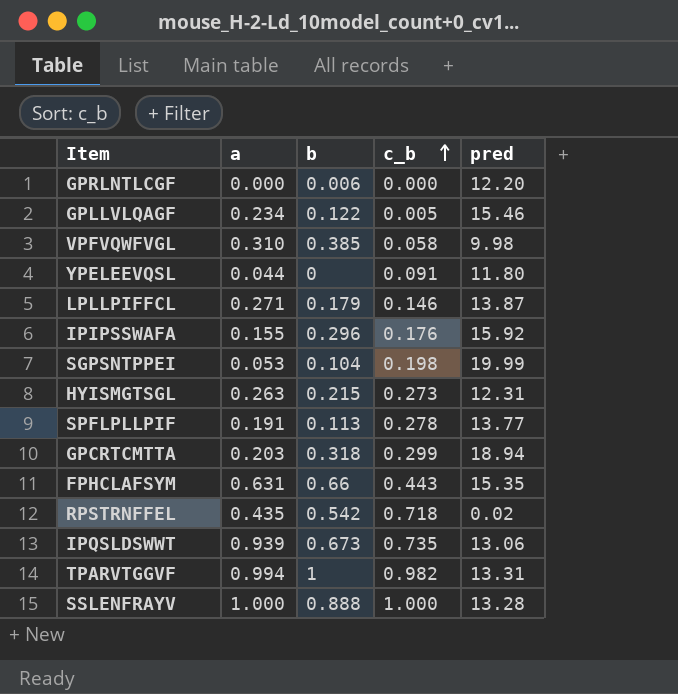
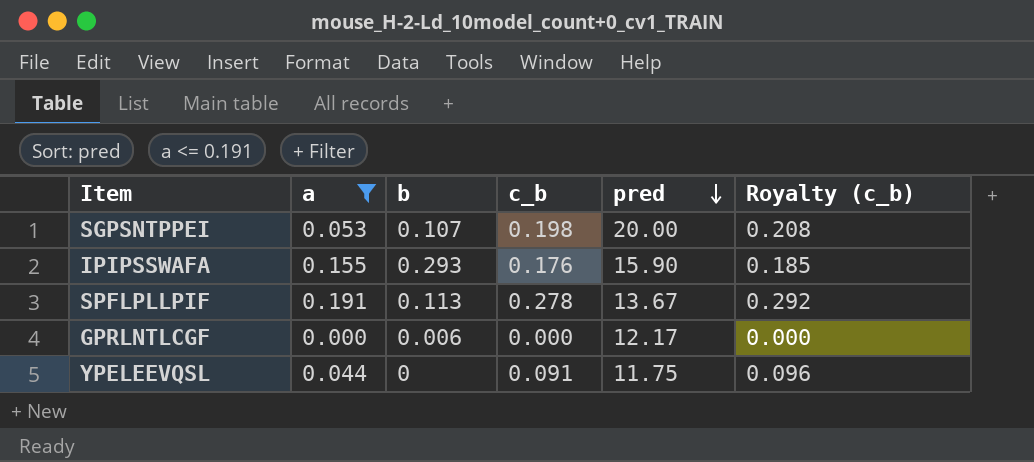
filter: none -> a <= 0.191
row order: c_b ascending -> pred descending
column Royalty (c_b) | formula: none -> [c_b] * 1.05
SGPSNTPPEI | b: 0.104 -> 0.107
SGPSNTPPEI | pred: 19.99 -> 20.00
IPIPSSWAFA | b: 0.296 -> 0.293
IPIPSSWAFA | pred: 15.92 -> 15.90
SPFLPLLPIF | pred: 13.77 -> 13.67
GPRLNTLCGF | pred: 12.20 -> 12.17
YPELEEVQSL | pred: 11.80 -> 11.75

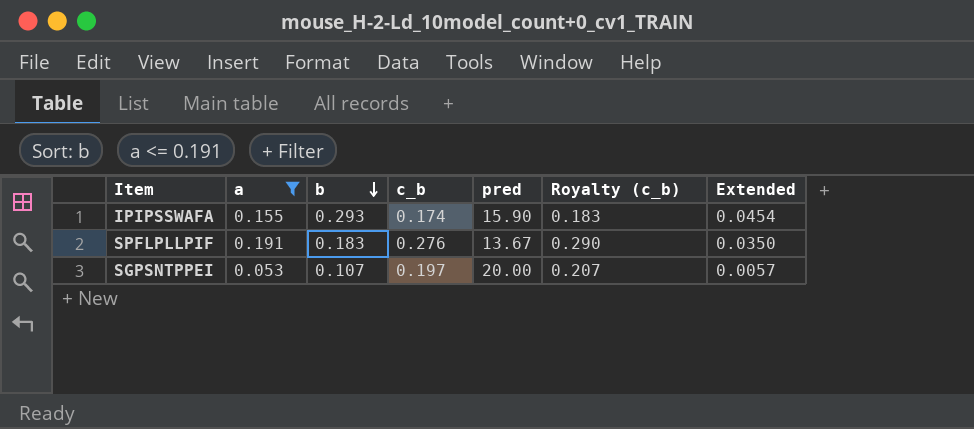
row order: pred descending -> b descending
column Extended | formula: none -> [a] * [b]
row GPRLNTLCGF: 0.000 | 0.006 | 0.000 | 12.17 | 0.000 -> none
row YPELEEVQSL: 0.044 | 0 | 0.091 | 11.75 | 0.096 -> none
IPIPSSWAFA | c_b: 0.176 -> 0.174
IPIPSSWAFA | Royalty (c_b): 0.185 -> 0.183
SPFLPLLPIF | b: 0.113 -> 0.183
SPFLPLLPIF | c_b: 0.278 -> 0.276
SPFLPLLPIF | Royalty (c_b): 0.292 -> 0.290
SGPSNTPPEI | c_b: 0.198 -> 0.197
SGPSNTPPEI | Royalty (c_b): 0.208 -> 0.207

